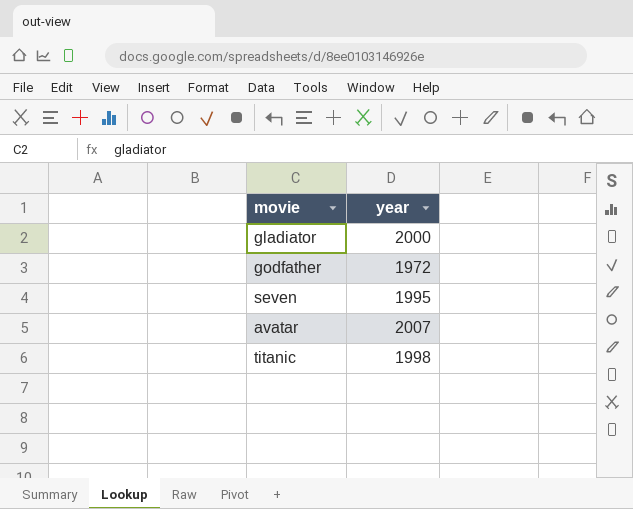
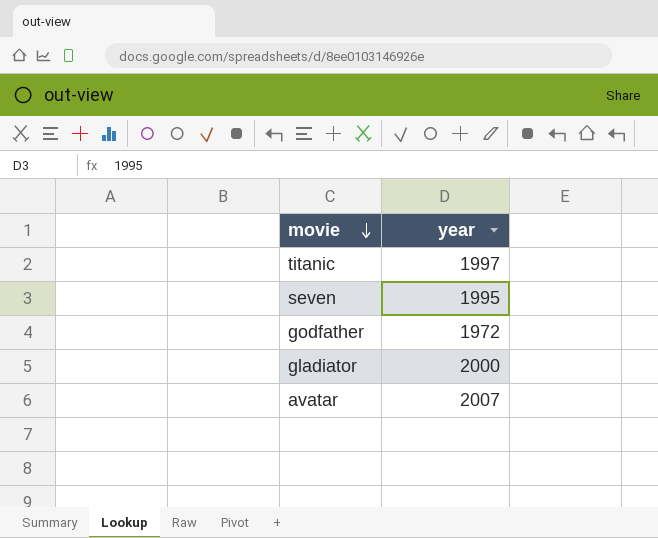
row order: none -> movie descending
titanic | year: 1998 -> 1997

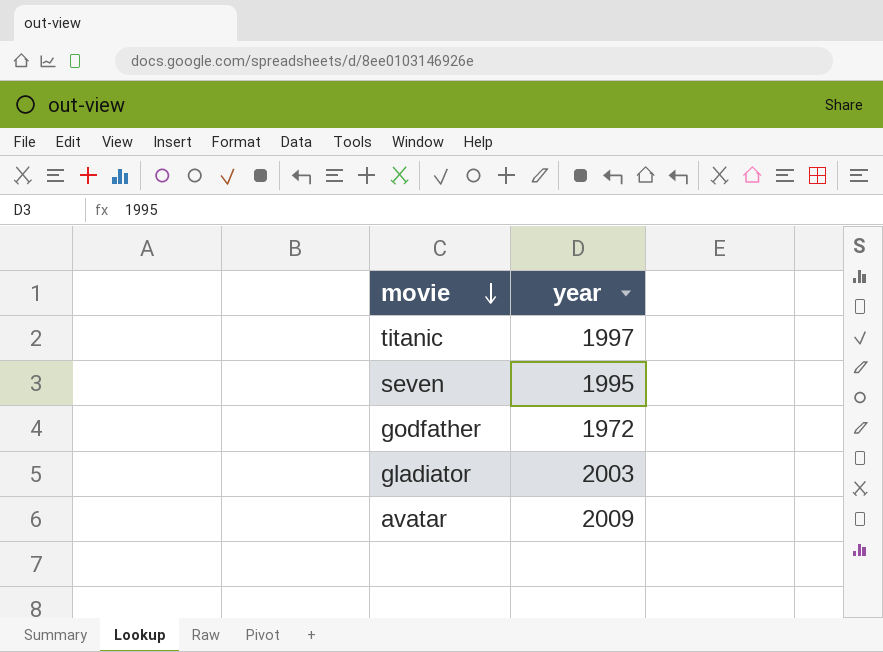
gladiator | year: 2000 -> 2003
avatar | year: 2007 -> 2009

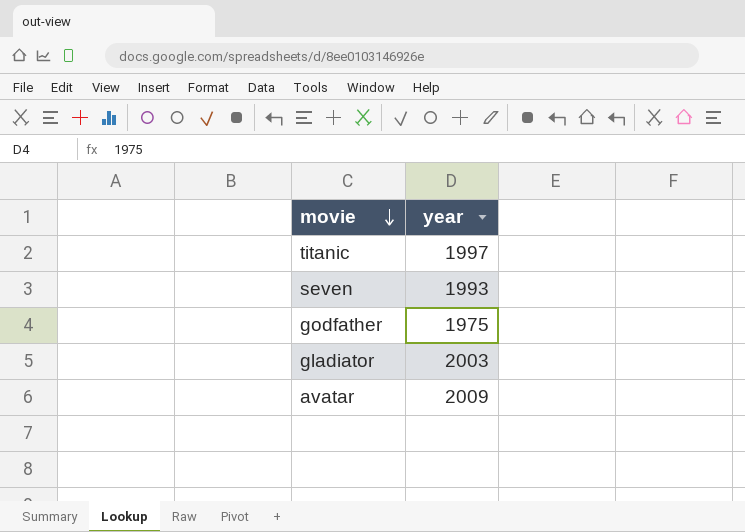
seven | year: 1995 -> 1993
godfather | year: 1972 -> 1975

